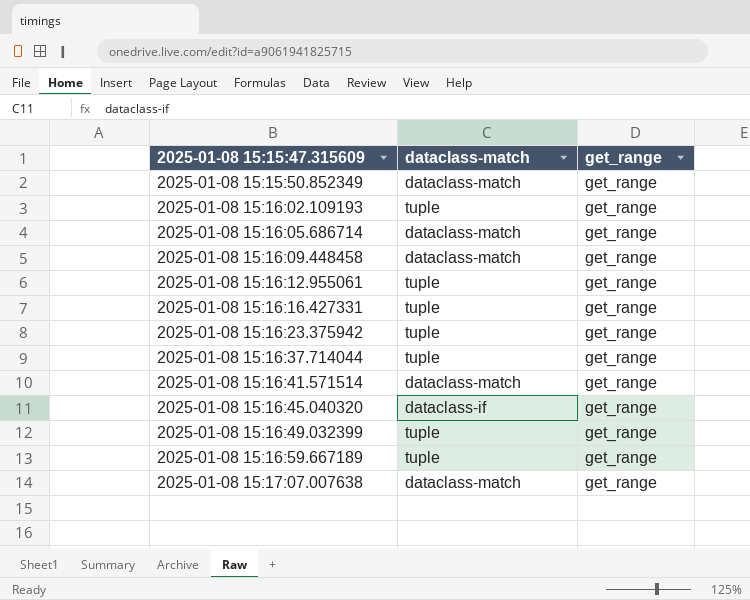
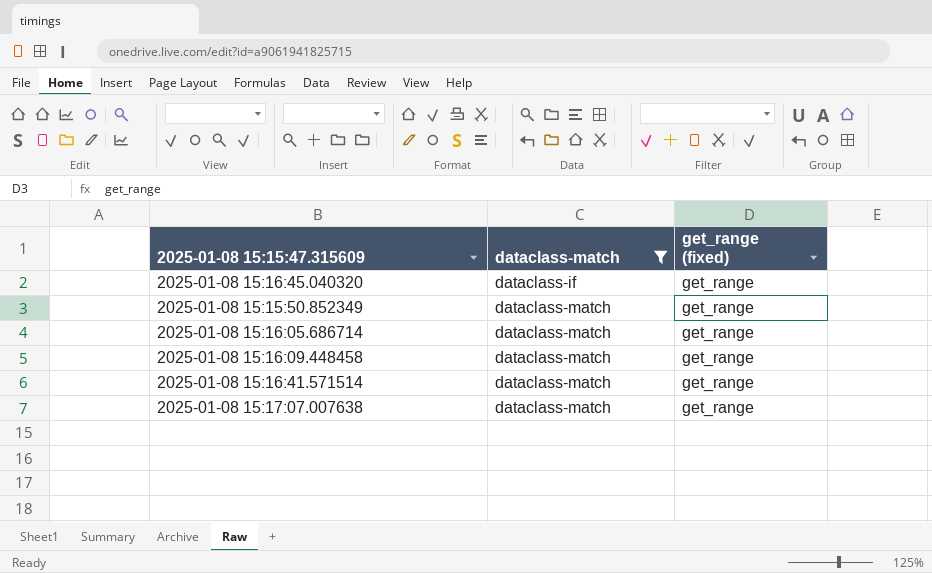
filter: none -> dataclass-match != tuple
row order: 2025-01-08 15:15:47.315609 ascending -> dataclass-match ascending
column name: get_range -> get_range (fixed)

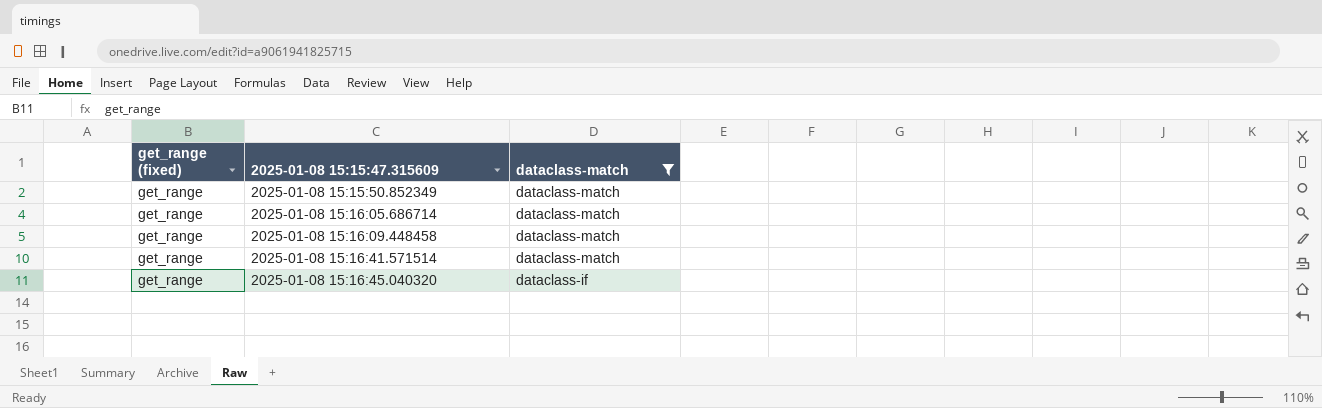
row order: dataclass-match ascending -> 2025-01-08 15:15:47.315609 ascending
column get_range (fixed) | position: 3 -> 1
row 2025-01-08 15:17:07.007638: dataclass-match | get_range -> none

